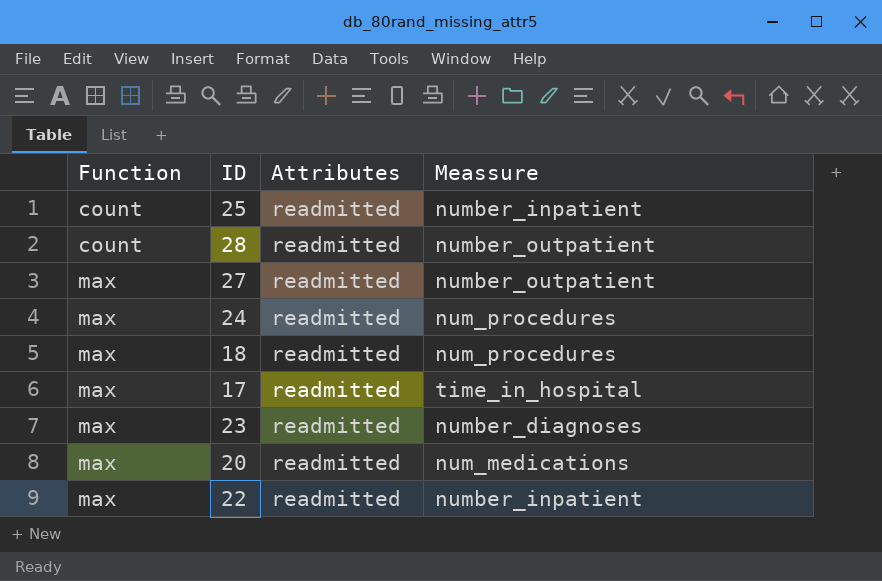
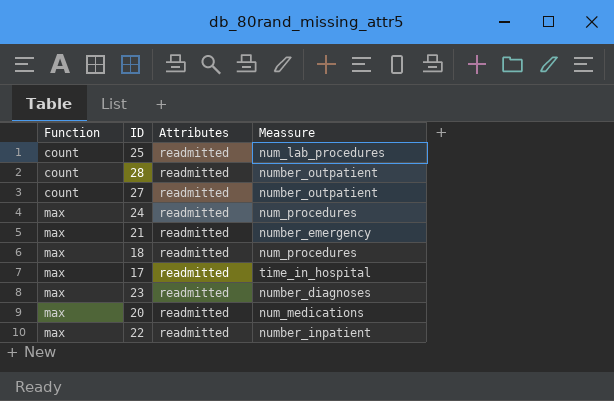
25 | Meassure: number_inpatient -> num_lab_procedures
27 | Function: max -> count
row 21: none -> max | readmitted | number_emergency

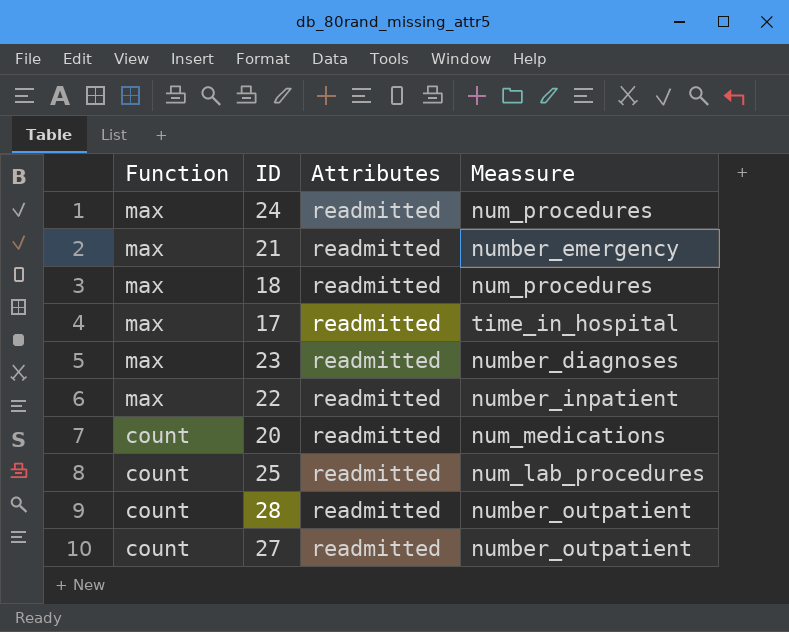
row order: Function ascending -> Function descending
20 | Function: max -> count

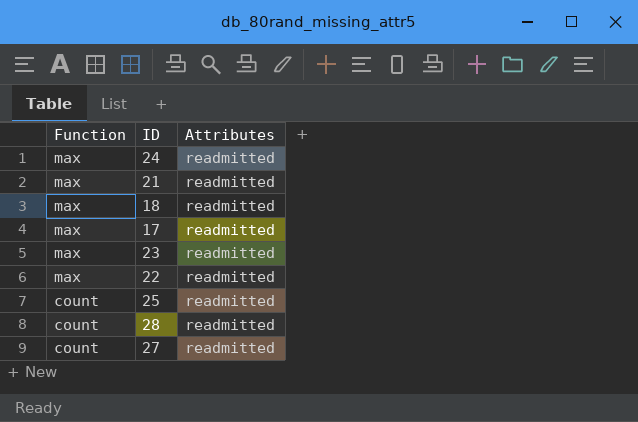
column Meassure | position: 4 -> none
row 20: count | readmitted | num_medications -> none

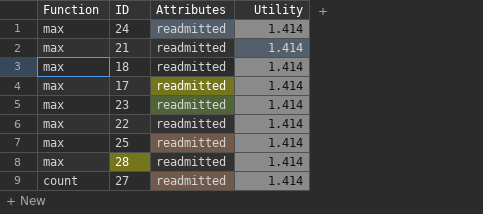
column Utility | position: none -> 4
25 | Function: count -> max
28 | Function: count -> max

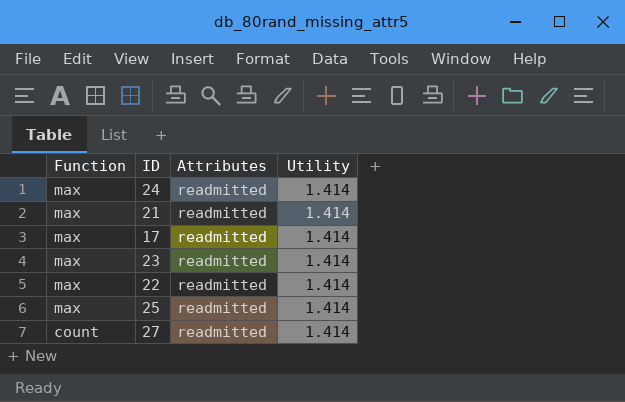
row 18: max | readmitted | 1.414 -> none
row 28: max | readmitted | 1.414 -> none

